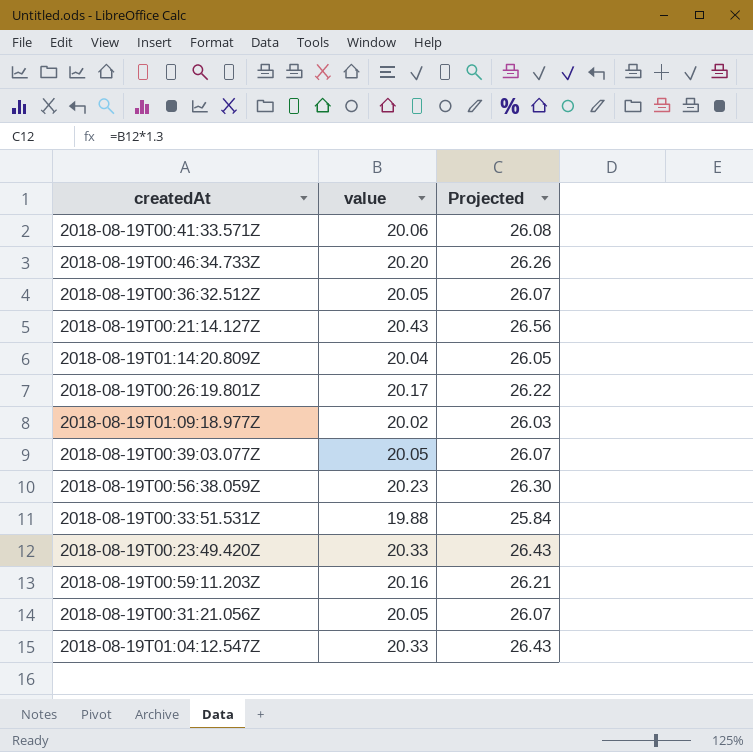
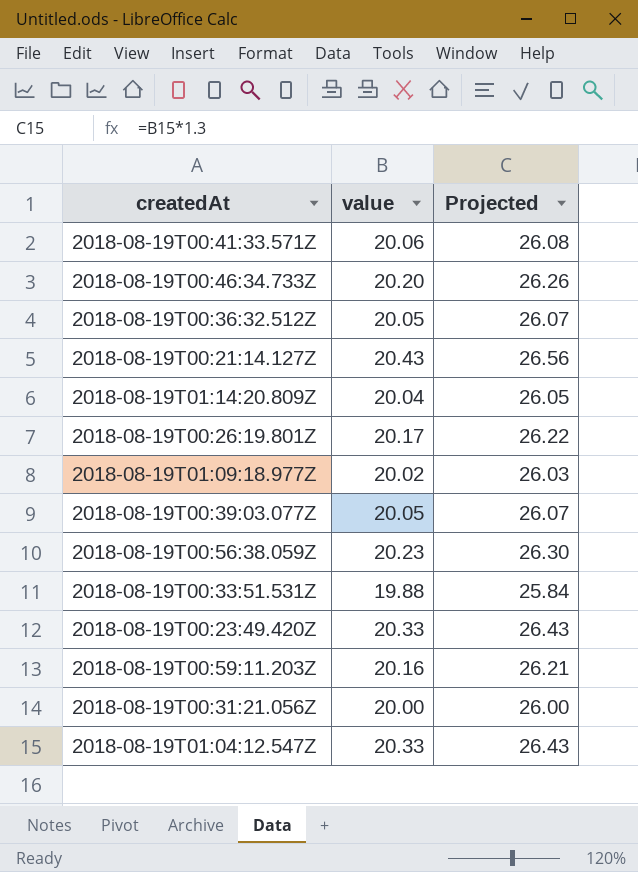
2018-08-19T00:31:21.056Z | value: 20.05 -> 20.00
2018-08-19T00:31:21.056Z | Projected: 26.07 -> 26.00

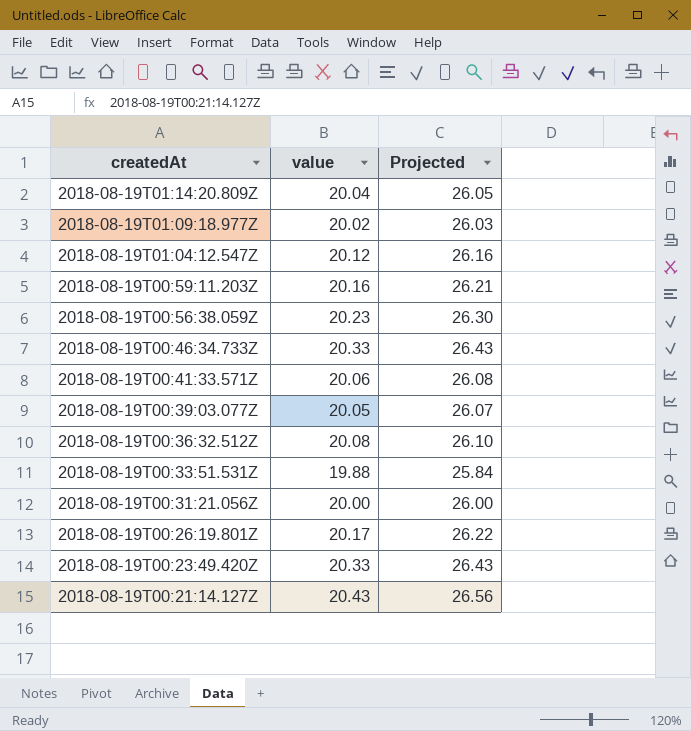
row order: none -> createdAt descending
2018-08-19T01:04:12.547Z | value: 20.33 -> 20.12
2018-08-19T01:04:12.547Z | Projected: 26.43 -> 26.16
2018-08-19T00:46:34.733Z | value: 20.20 -> 20.33
2018-08-19T00:46:34.733Z | Projected: 26.26 -> 26.43
2018-08-19T00:36:32.512Z | value: 20.05 -> 20.08
2018-08-19T00:36:32.512Z | Projected: 26.07 -> 26.10

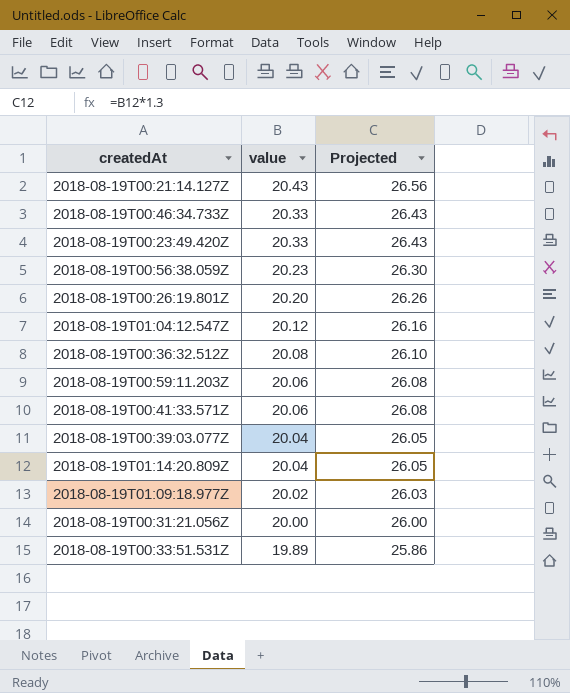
row order: createdAt descending -> value descending
2018-08-19T00:26:19.801Z | value: 20.17 -> 20.20
2018-08-19T00:26:19.801Z | Projected: 26.22 -> 26.26
2018-08-19T00:59:11.203Z | value: 20.16 -> 20.06
2018-08-19T00:59:11.203Z | Projected: 26.21 -> 26.08
2018-08-19T00:39:03.077Z | value: 20.05 -> 20.04
2018-08-19T00:39:03.077Z | Projected: 26.07 -> 26.05
2018-08-19T00:33:51.531Z | value: 19.88 -> 19.89
2018-08-19T00:33:51.531Z | Projected: 25.84 -> 25.86

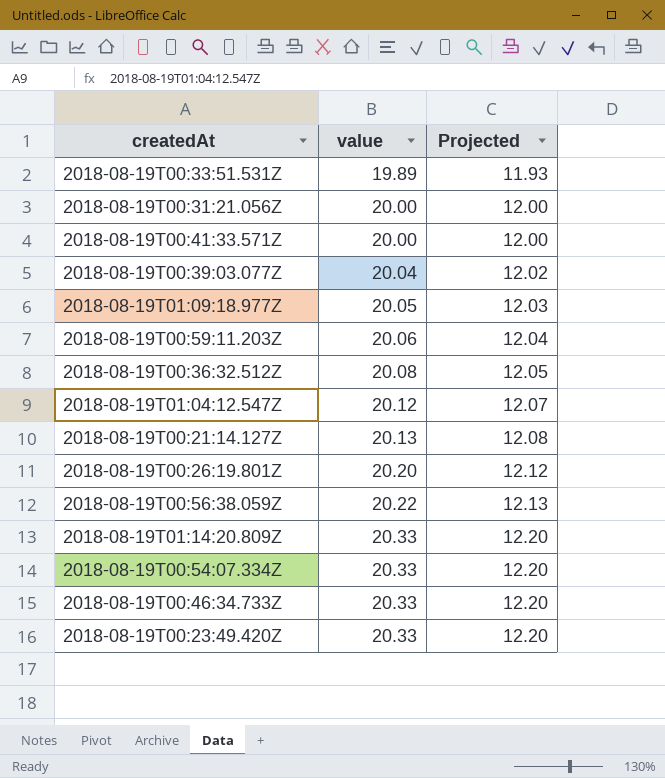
row order: value descending -> value ascending
column Projected | formula: [value] * 1.3 -> [value] * 0.6
2018-08-19T00:41:33.571Z | value: 20.06 -> 20.00
2018-08-19T01:09:18.977Z | value: 20.02 -> 20.05
2018-08-19T00:21:14.127Z | value: 20.43 -> 20.13
2018-08-19T00:56:38.059Z | value: 20.23 -> 20.22
2018-08-19T01:14:20.809Z | value: 20.04 -> 20.33
row 2018-08-19T00:54:07.334Z: none -> 20.33 | 12.20

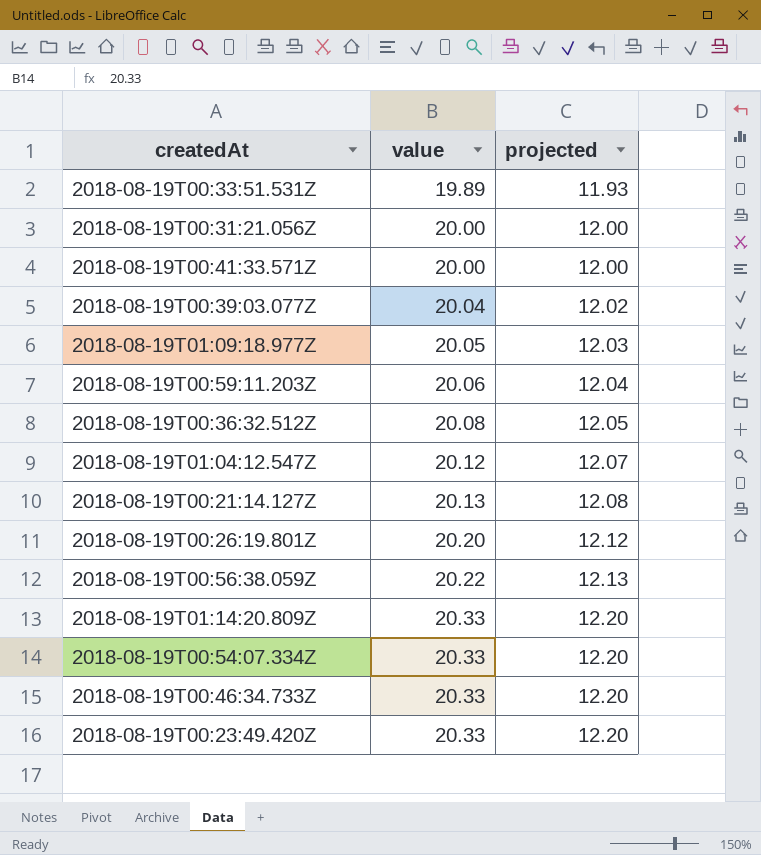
column name: Projected -> projected

